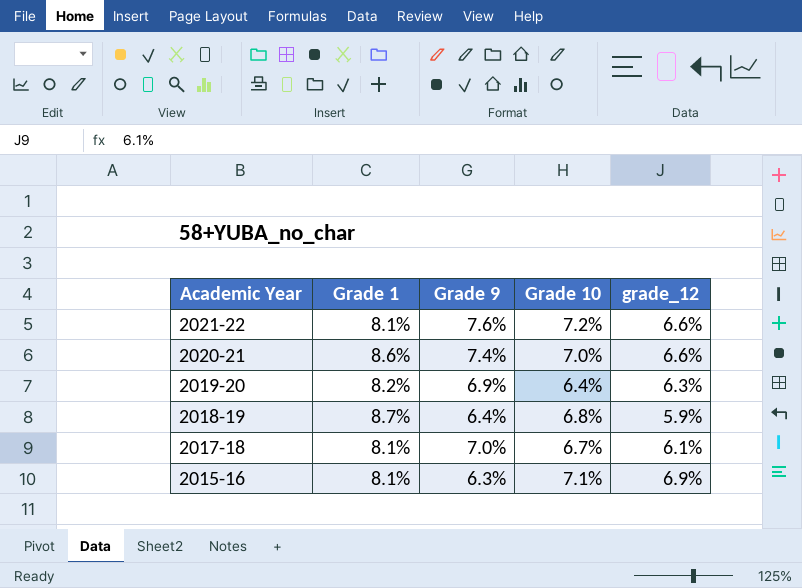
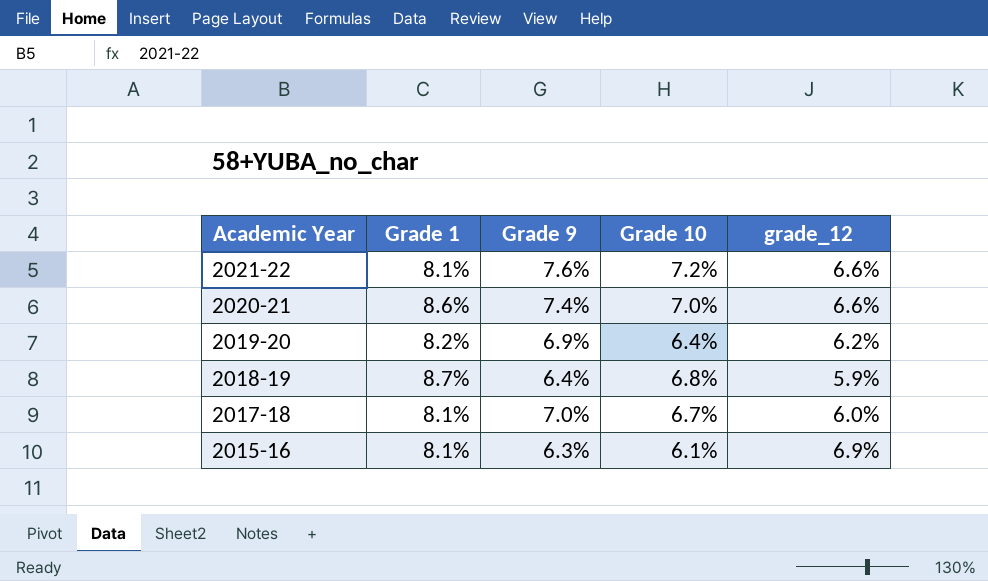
2019-20 | grade_12: 6.3% -> 6.2%
2017-18 | grade_12: 6.1% -> 6.0%
2015-16 | Grade 10: 7.1% -> 6.1%

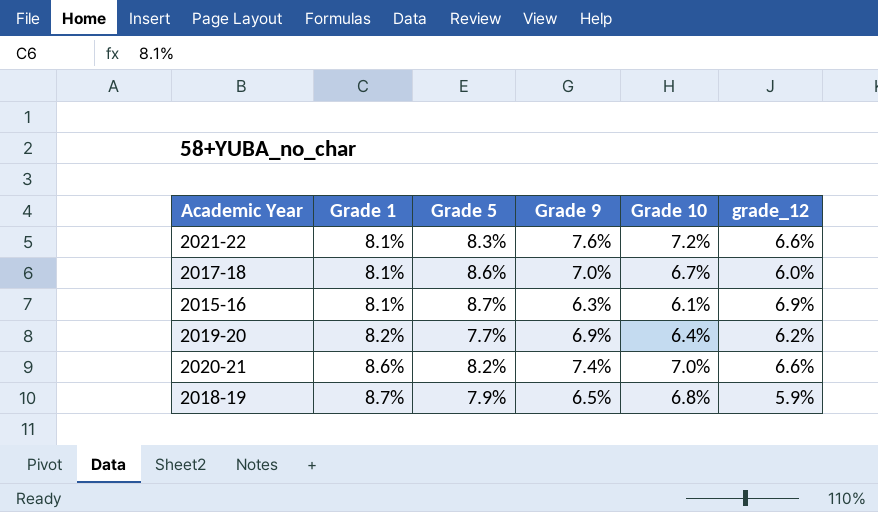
row order: Academic Year descending -> Grade 1 ascending
column Grade 5 | position: none -> 3
2018-19 | Grade 9: 6.4% -> 6.5%

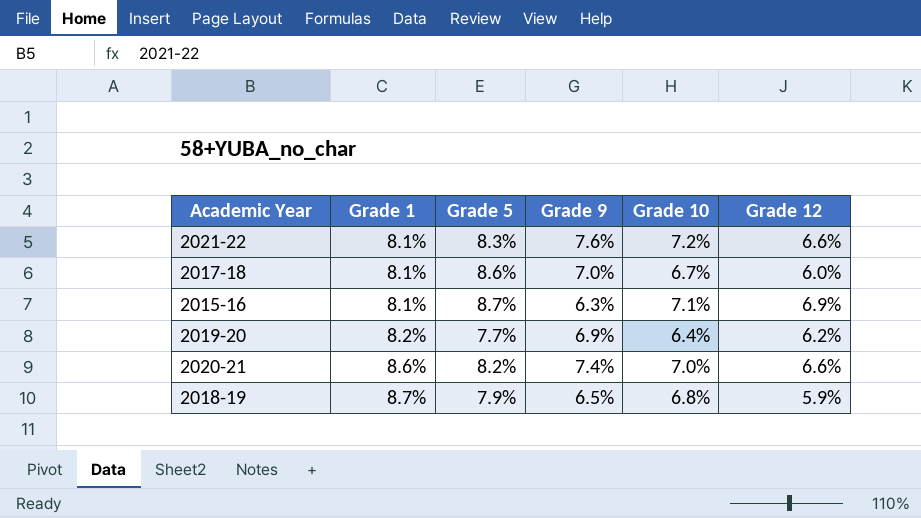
column name: grade_12 -> Grade 12
2015-16 | Grade 10: 6.1% -> 7.1%

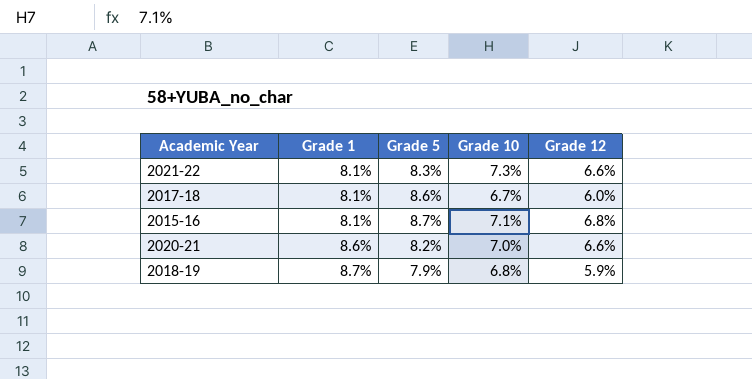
column Grade 9 | position: 4 -> none
row 2019-20: 8.2% | 7.7% | 6.9% | 6.4% | 6.2% -> none
2021-22 | Grade 10: 7.2% -> 7.3%
2015-16 | Grade 12: 6.9% -> 6.8%

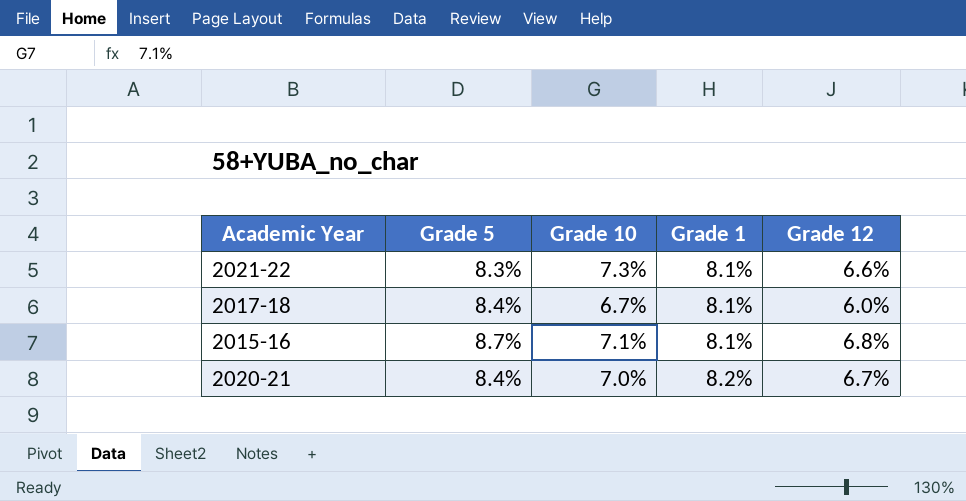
column Grade 1 | position: 2 -> 4
row 2018-19: 8.7% | 7.9% | 6.8% | 5.9% -> none
2017-18 | Grade 5: 8.6% -> 8.4%
2020-21 | Grade 5: 8.2% -> 8.4%
2020-21 | Grade 1: 8.6% -> 8.2%
2020-21 | Grade 12: 6.6% -> 6.7%

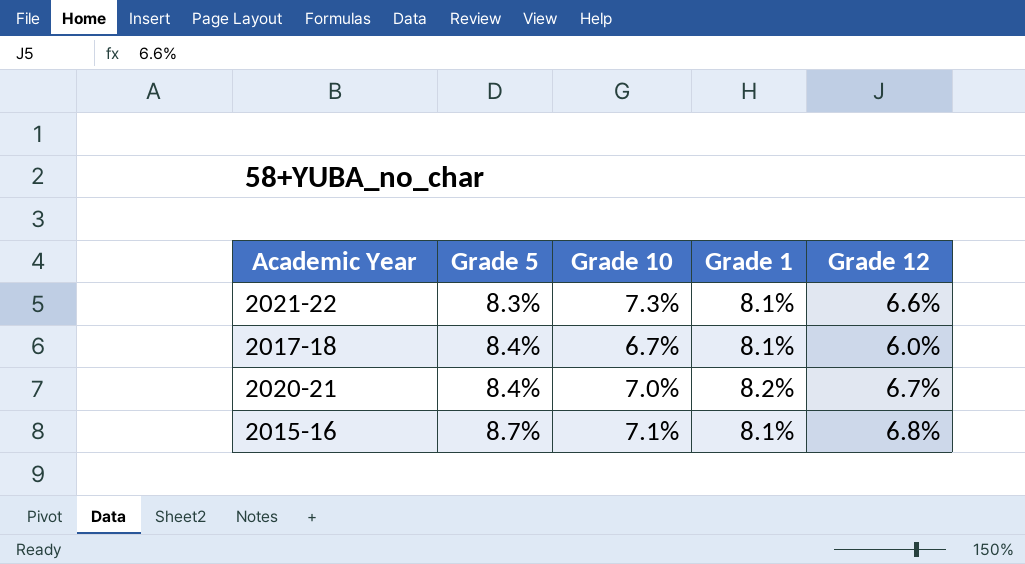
row order: Grade 1 ascending -> Grade 5 ascending

